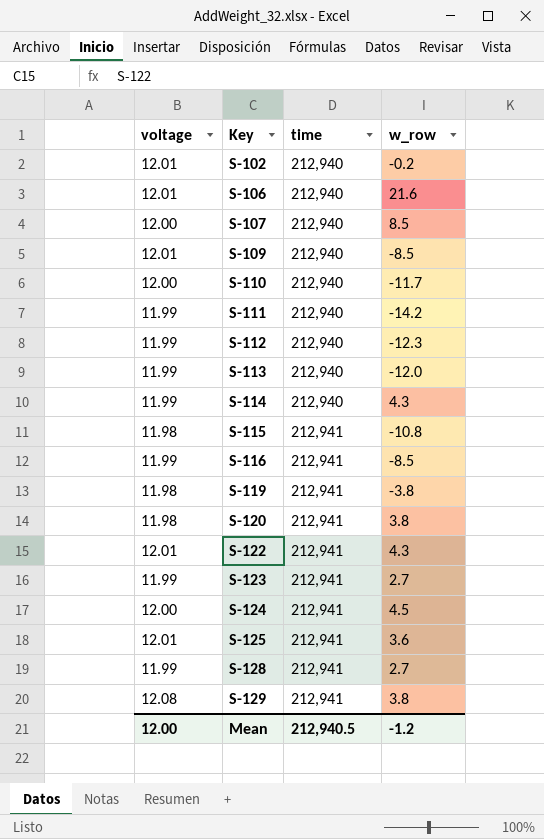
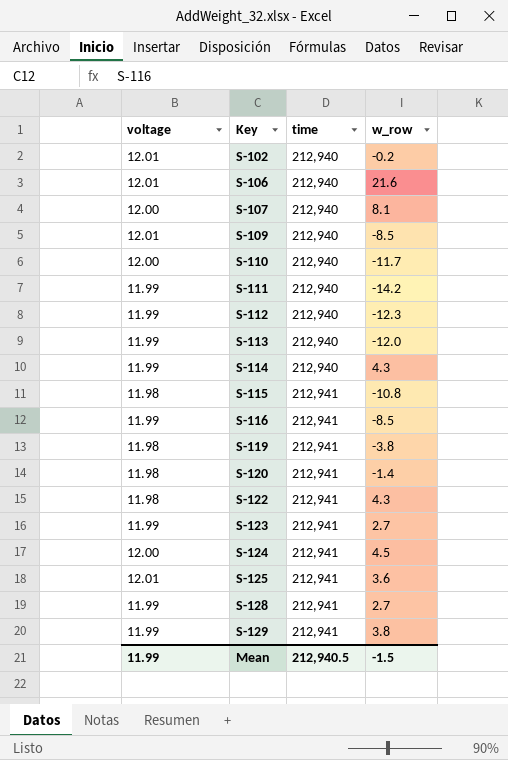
S-107 | w_row: 8.5 -> 8.1
S-120 | w_row: 3.8 -> -1.4
S-122 | voltage: 12.01 -> 11.98
S-129 | voltage: 12.08 -> 11.99
Mean | voltage: 12.00 -> 11.99
Mean | w_row: -1.2 -> -1.5

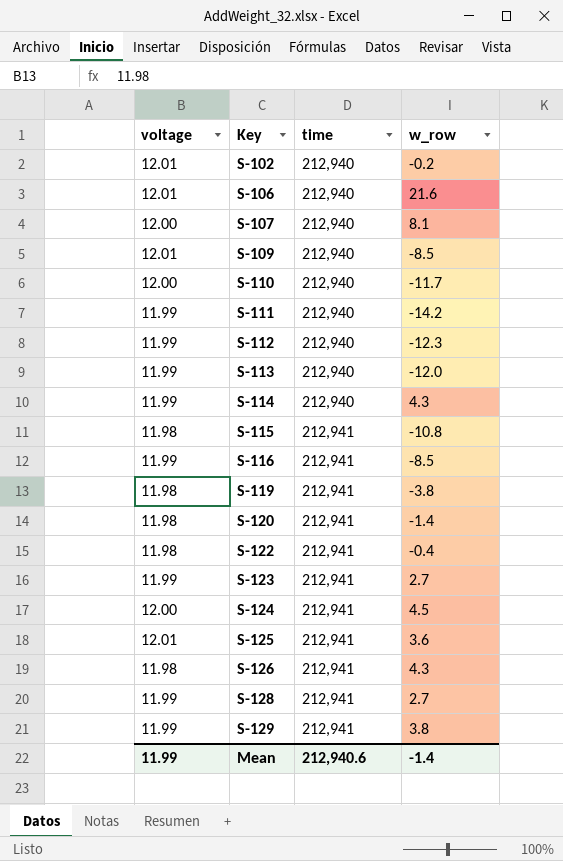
S-122 | w_row: 4.3 -> -0.4
row S-126: none -> 11.98 | 212,941 | 4.3
Mean | time: 212,940.5 -> 212,940.6
Mean | w_row: -1.5 -> -1.4

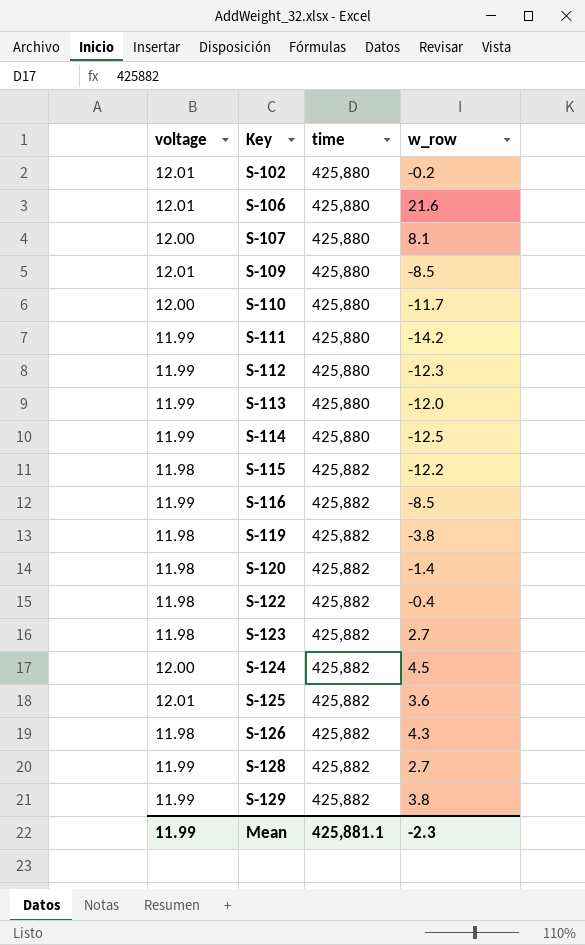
S-102 | time: 212,940 -> 425,880
S-106 | time: 212,940 -> 425,880
S-107 | time: 212,940 -> 425,880
S-109 | time: 212,940 -> 425,880
S-110 | time: 212,940 -> 425,880
S-111 | time: 212,940 -> 425,880
S-112 | time: 212,940 -> 425,880
S-113 | time: 212,940 -> 425,880
S-114 | time: 212,940 -> 425,880
S-114 | w_row: 4.3 -> -12.5
S-115 | time: 212,941 -> 425,882
S-115 | w_row: -10.8 -> -12.2
S-116 | time: 212,941 -> 425,882
S-119 | time: 212,941 -> 425,882
S-120 | time: 212,941 -> 425,882
S-122 | time: 212,941 -> 425,882
S-123 | voltage: 11.99 -> 11.98
S-123 | time: 212,941 -> 425,882
S-124 | time: 212,941 -> 425,882
S-125 | time: 212,941 -> 425,882
S-126 | time: 212,941 -> 425,882
S-128 | time: 212,941 -> 425,882
S-129 | time: 212,941 -> 425,882
Mean | time: 212,940.6 -> 425,881.1
Mean | w_row: -1.4 -> -2.3

